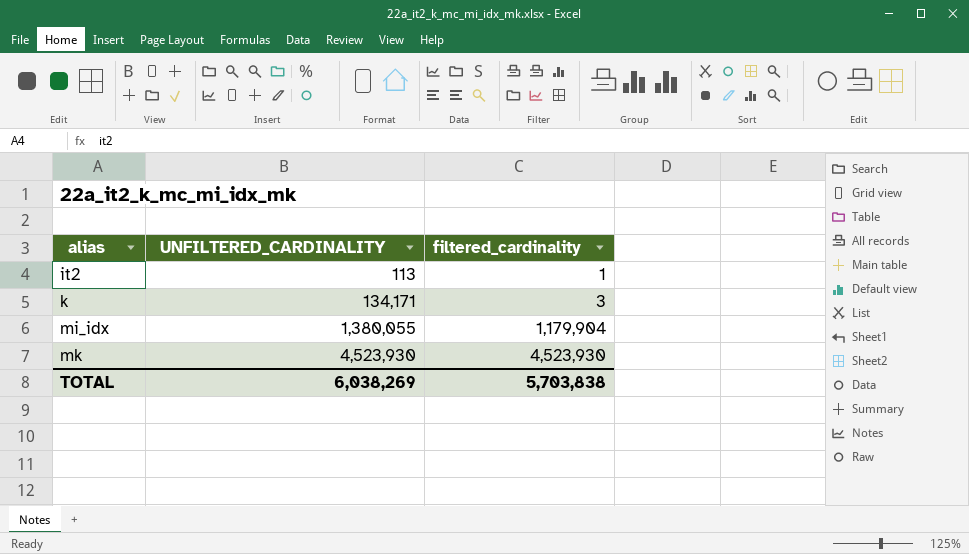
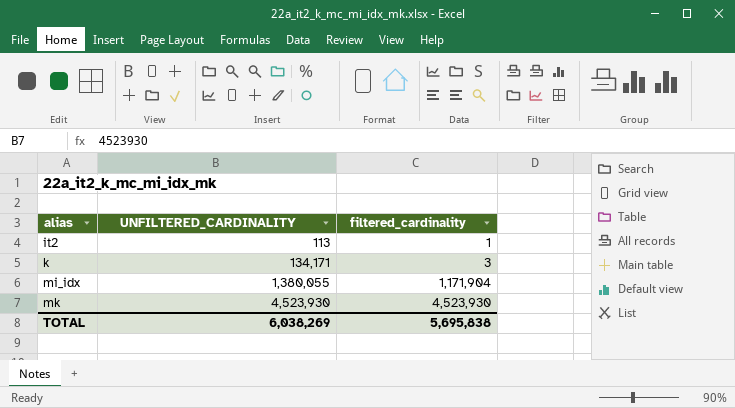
mi_idx | filtered_cardinality: 1,179,904 -> 1,171,904
TOTAL | filtered_cardinality: 5,703,838 -> 5,695,838

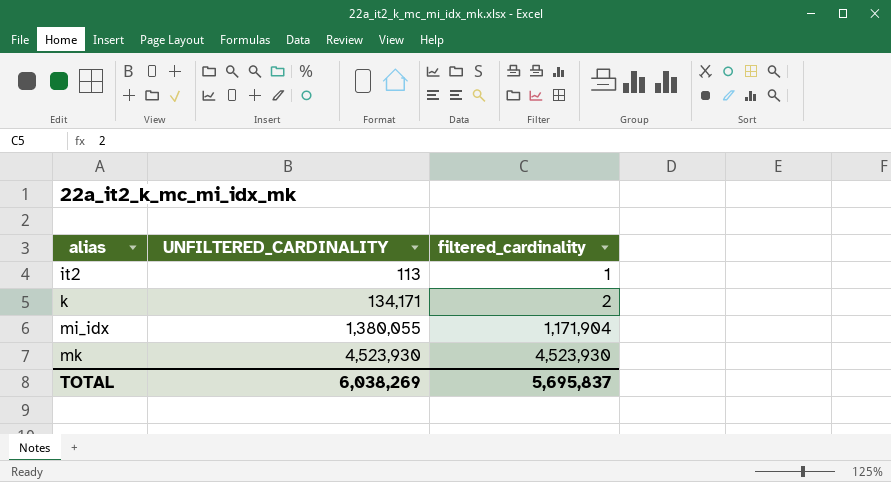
k | filtered_cardinality: 3 -> 2
TOTAL | filtered_cardinality: 5,695,838 -> 5,695,837

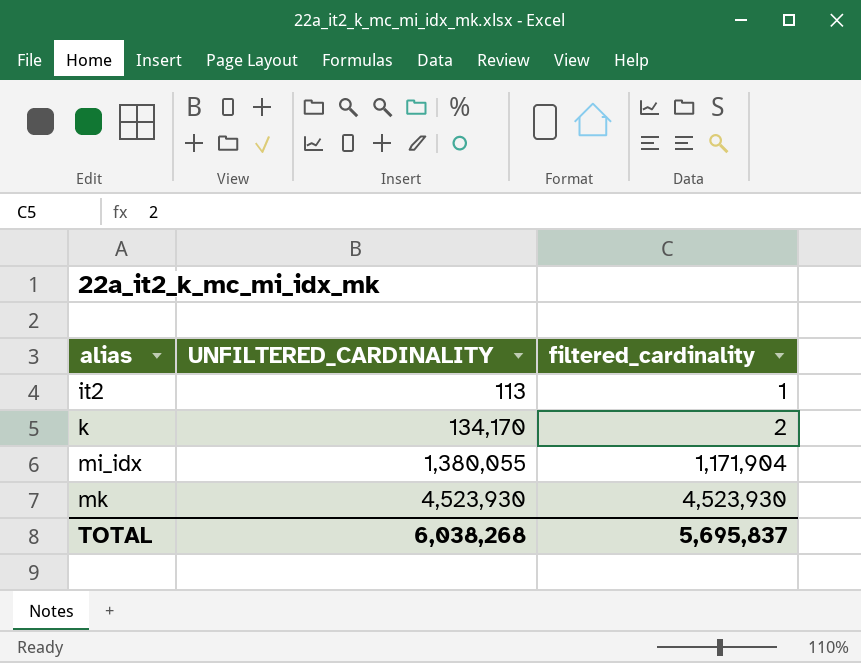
k | UNFILTERED_CARDINALITY: 134,171 -> 134,170
TOTAL | UNFILTERED_CARDINALITY: 6,038,269 -> 6,038,268

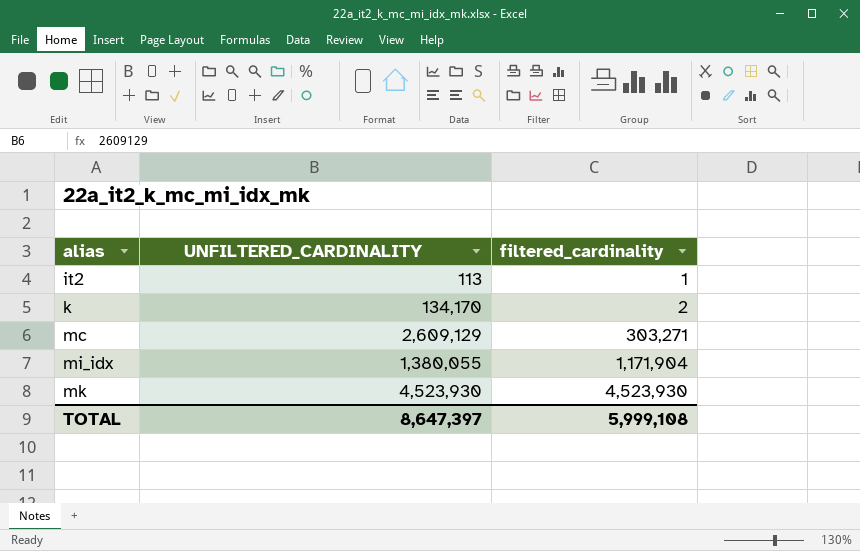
row mc: none -> 2,609,129 | 303,271
TOTAL | UNFILTERED_CARDINALITY: 6,038,268 -> 8,647,397
TOTAL | filtered_cardinality: 5,695,837 -> 5,999,108

